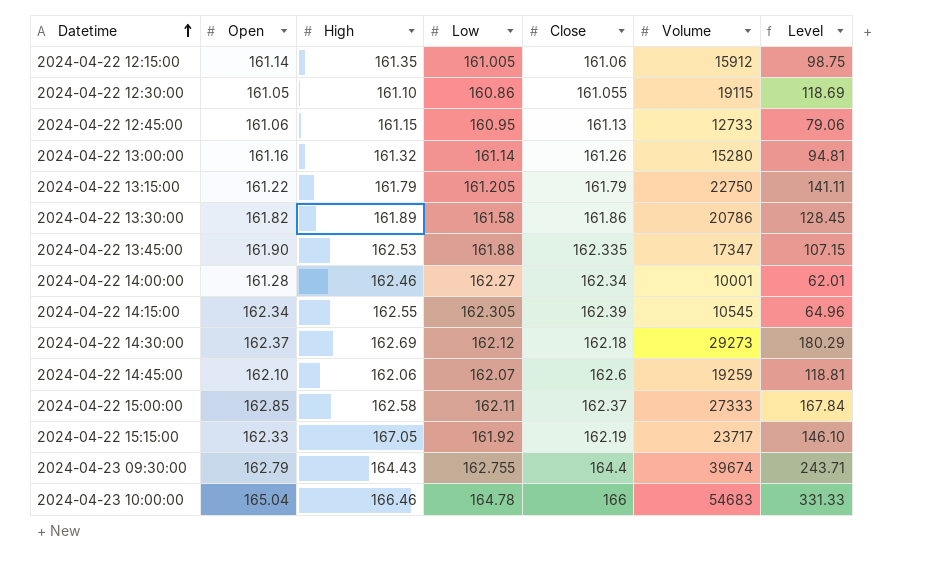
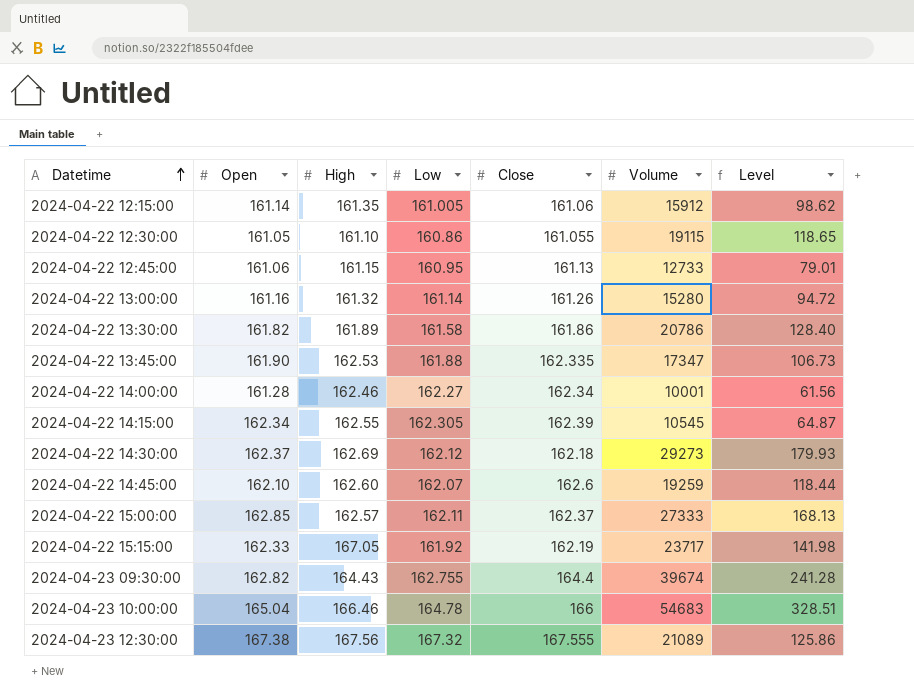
column Level | formula: [Volume] / [Open] -> [Volume] / [High]
row 2024-04-22 13:15:00: 161.22 | 161.79 | 161.205 | 161.79 | 22750 | 141.11 -> none
2024-04-22 14:45:00 | High: 162.06 -> 162.60
2024-04-22 15:00:00 | High: 162.58 -> 162.57
2024-04-23 09:30:00 | Open: 162.79 -> 162.82
row 2024-04-23 12:30:00: none -> 167.38 | 167.56 | 167.32 | 167.555 | 21089 | 125.86

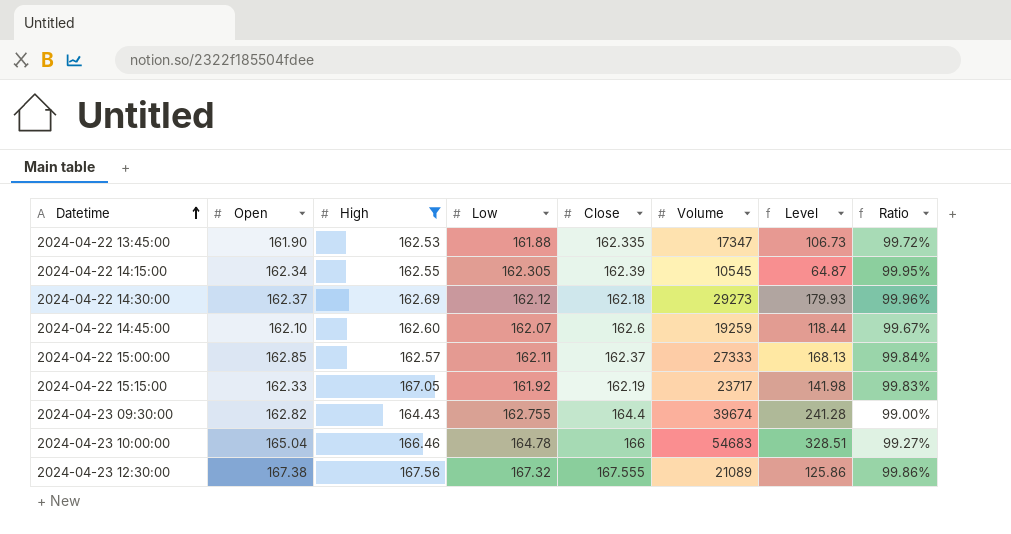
filter: none -> High >= 162.53
column Ratio | formula: none -> [Low] / [Close]

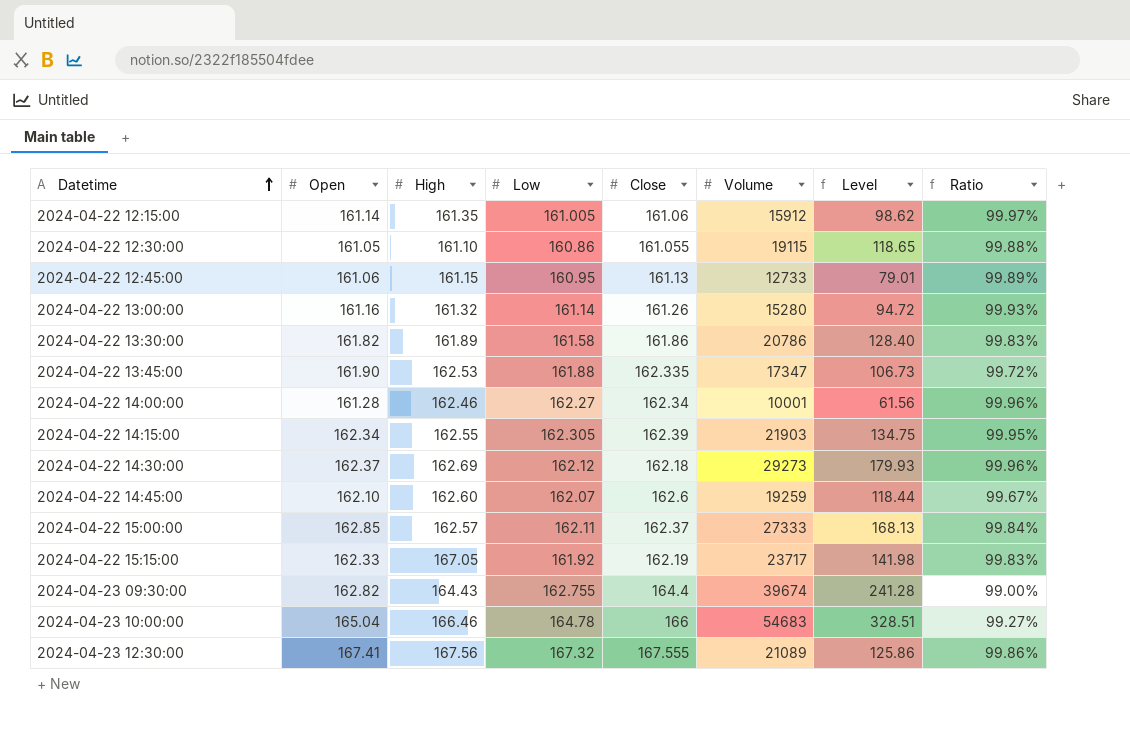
filter: High >= 162.53 -> none
2024-04-22 14:15:00 | Volume: 10545 -> 21903
2024-04-22 14:15:00 | Level: 64.87 -> 134.75
2024-04-23 12:30:00 | Open: 167.38 -> 167.41

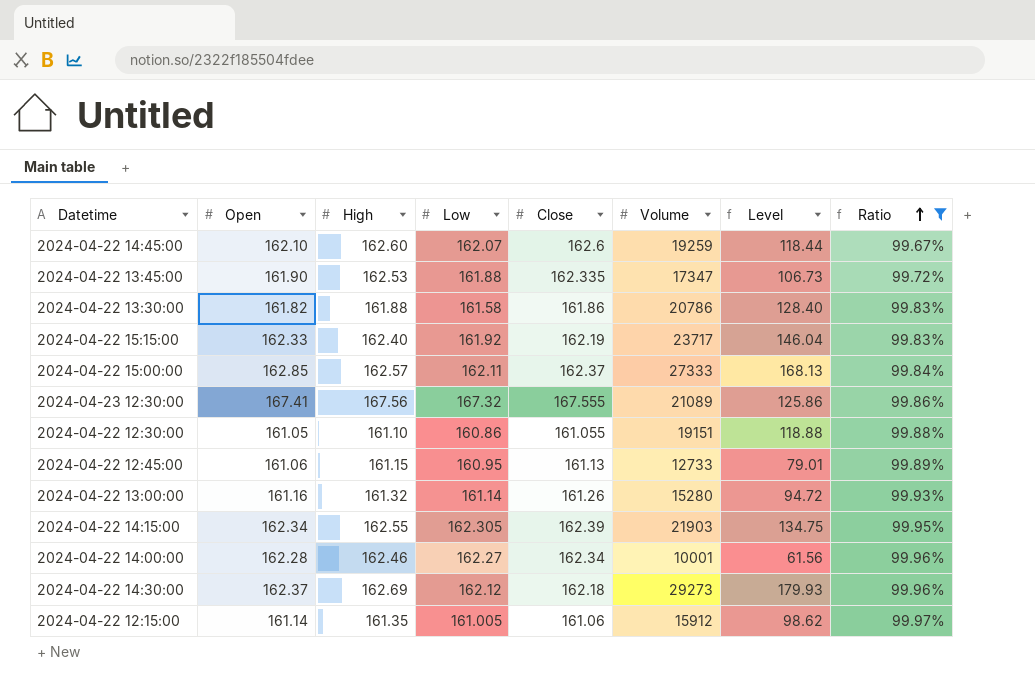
filter: none -> Ratio >= 99.67%
row order: Datetime ascending -> Ratio ascending
2024-04-22 13:30:00 | High: 161.89 -> 161.88
2024-04-22 15:15:00 | High: 167.05 -> 162.40
2024-04-22 15:15:00 | Level: 141.98 -> 146.04
2024-04-22 12:30:00 | Volume: 19115 -> 19151
2024-04-22 12:30:00 | Level: 118.65 -> 118.88
2024-04-22 14:00:00 | Open: 161.28 -> 162.28

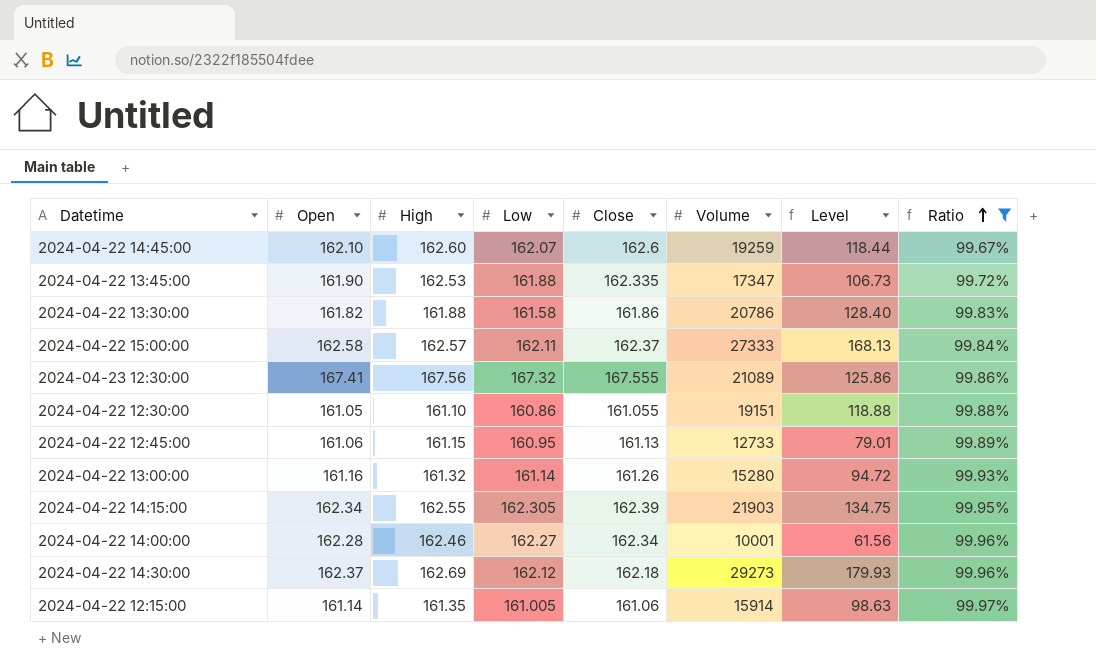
row 2024-04-22 15:15:00: 162.33 | 162.40 | 161.92 | 162.19 | 23717 | 146.04 | 99.83% -> none
2024-04-22 15:00:00 | Open: 162.85 -> 162.58
2024-04-22 12:15:00 | Volume: 15912 -> 15914
2024-04-22 12:15:00 | Level: 98.62 -> 98.63

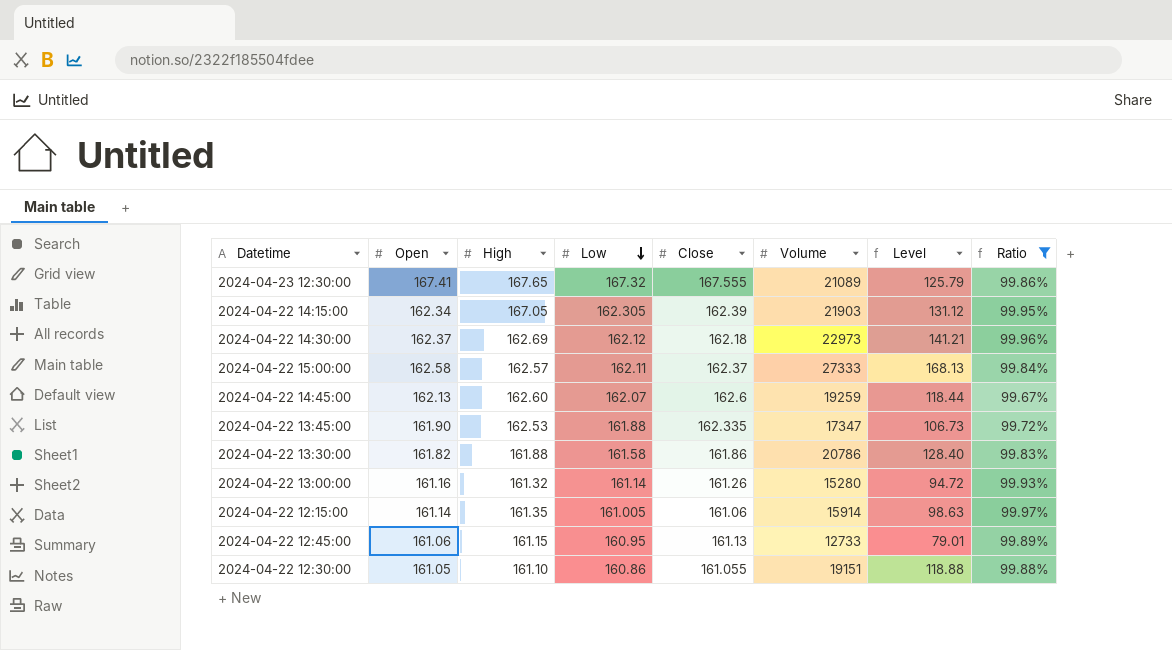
row order: Ratio ascending -> Low descending
row 2024-04-22 14:00:00: 162.28 | 162.46 | 162.27 | 162.34 | 10001 | 61.56 | 99.96% -> none
2024-04-23 12:30:00 | High: 167.56 -> 167.65
2024-04-23 12:30:00 | Level: 125.86 -> 125.79
2024-04-22 14:15:00 | High: 162.55 -> 167.05
2024-04-22 14:15:00 | Level: 134.75 -> 131.12
2024-04-22 14:30:00 | Volume: 29273 -> 22973
2024-04-22 14:30:00 | Level: 179.93 -> 141.21
2024-04-22 14:45:00 | Open: 162.10 -> 162.13

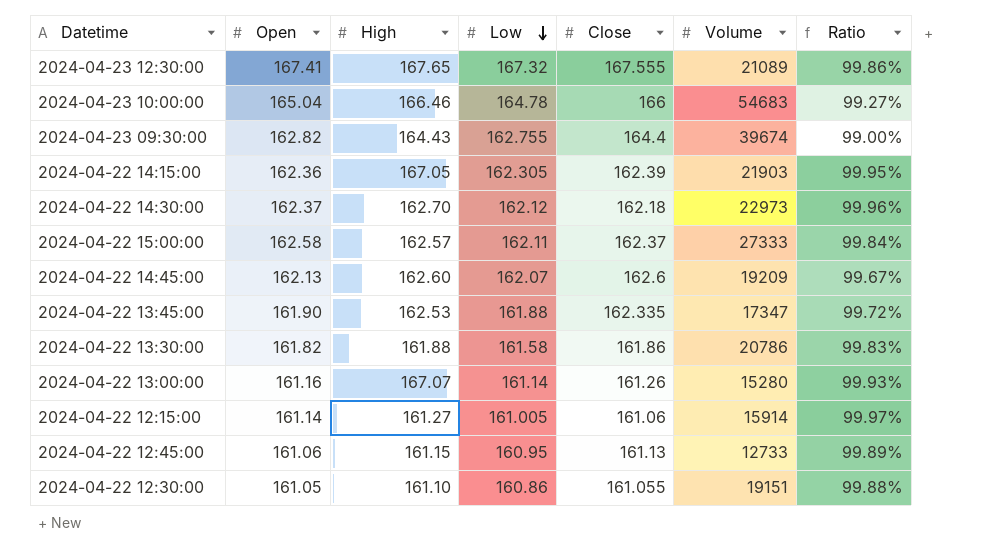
filter: Ratio >= 99.67% -> none
column Level | formula: [Volume] / [High] -> none
2024-04-22 14:15:00 | Open: 162.34 -> 162.36
2024-04-22 14:30:00 | High: 162.69 -> 162.70
2024-04-22 14:45:00 | Volume: 19259 -> 19209
2024-04-22 13:00:00 | High: 161.32 -> 167.07
2024-04-22 12:15:00 | High: 161.35 -> 161.27

